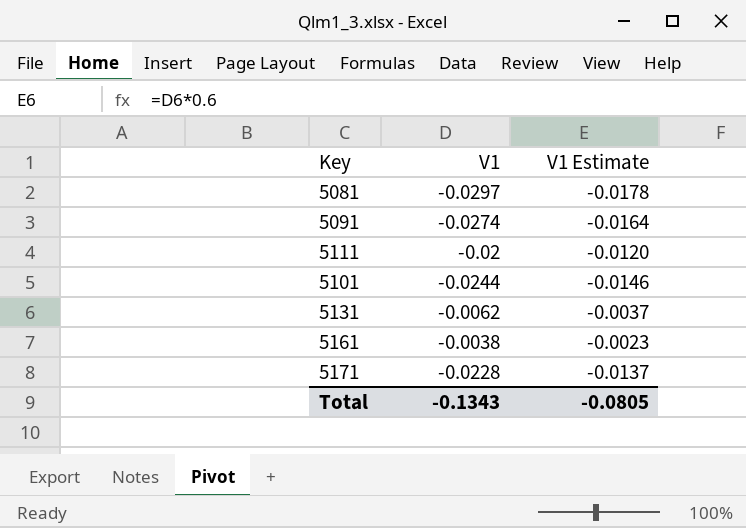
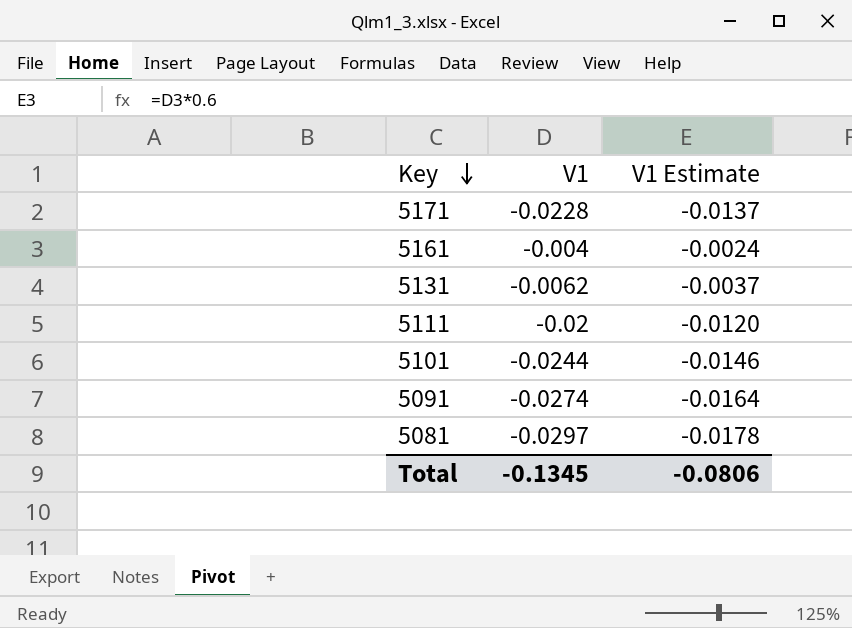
row order: none -> Key descending
5161 | V1: -0.0038 -> -0.004
5161 | V1 Estimate: -0.0023 -> -0.0024
Total | V1: -0.1343 -> -0.1345
Total | V1 Estimate: -0.0805 -> -0.0806

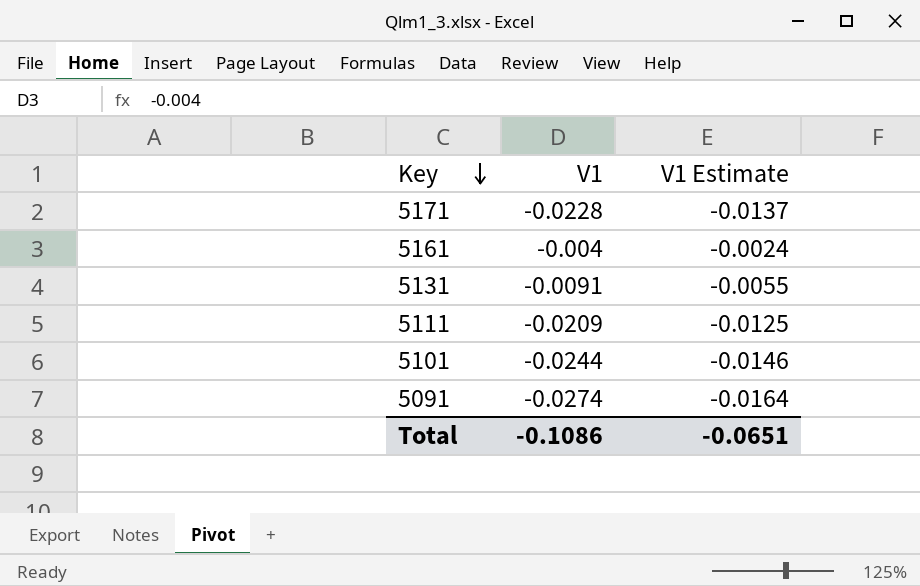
row 5081: -0.0297 | -0.0178 -> none
5131 | V1: -0.0062 -> -0.0091
5131 | V1 Estimate: -0.0037 -> -0.0055
5111 | V1: -0.02 -> -0.0209
5111 | V1 Estimate: -0.0120 -> -0.0125
Total | V1: -0.1345 -> -0.1086
Total | V1 Estimate: -0.0806 -> -0.0651

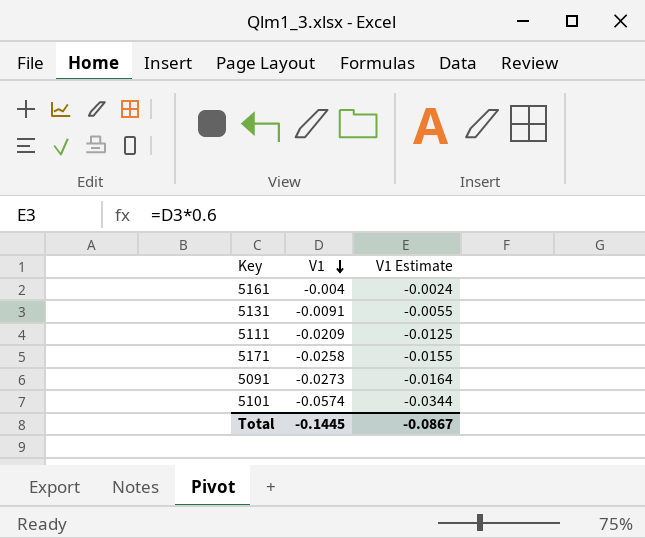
row order: Key descending -> V1 descending
5171 | V1: -0.0228 -> -0.0258
5171 | V1 Estimate: -0.0137 -> -0.0155
5091 | V1: -0.0274 -> -0.0273
5101 | V1: -0.0244 -> -0.0574
5101 | V1 Estimate: -0.0146 -> -0.0344
Total | V1: -0.1086 -> -0.1445
Total | V1 Estimate: -0.0651 -> -0.0867

